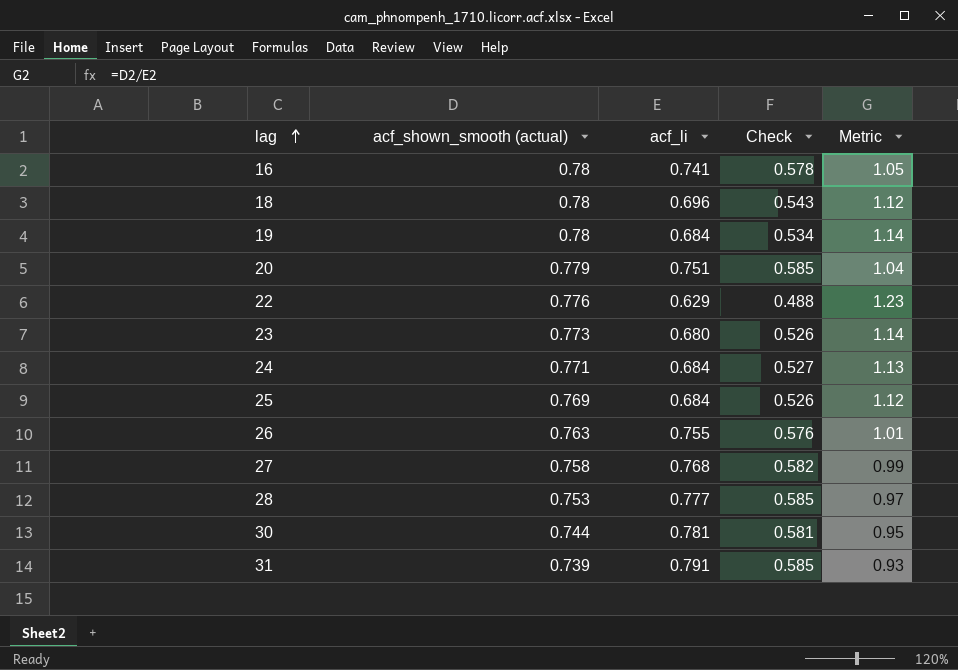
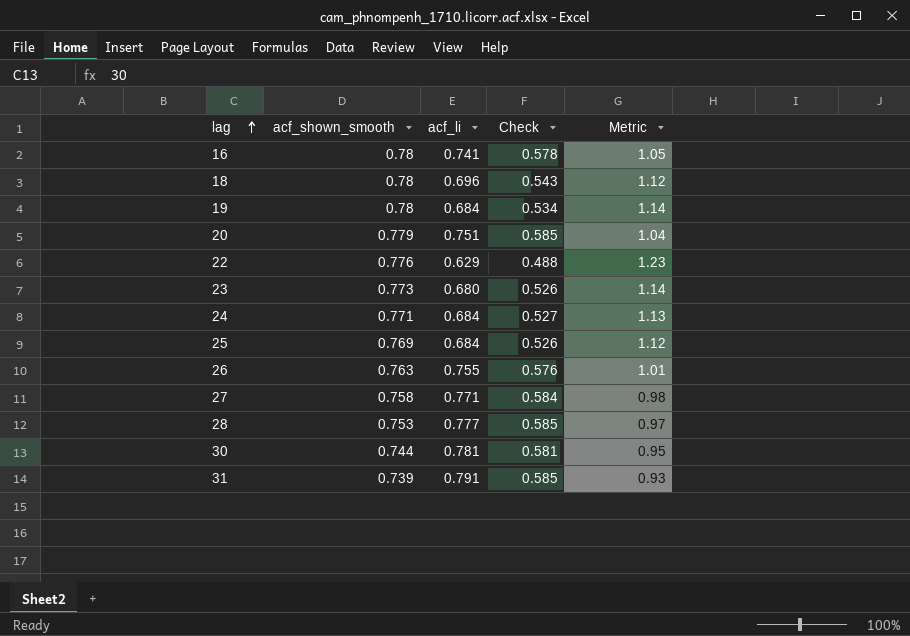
column name: acf_shown_smooth (actual) -> acf_shown_smooth
27 | acf_li: 0.768 -> 0.771
27 | Check: 0.582 -> 0.584
27 | Metric: 0.99 -> 0.98

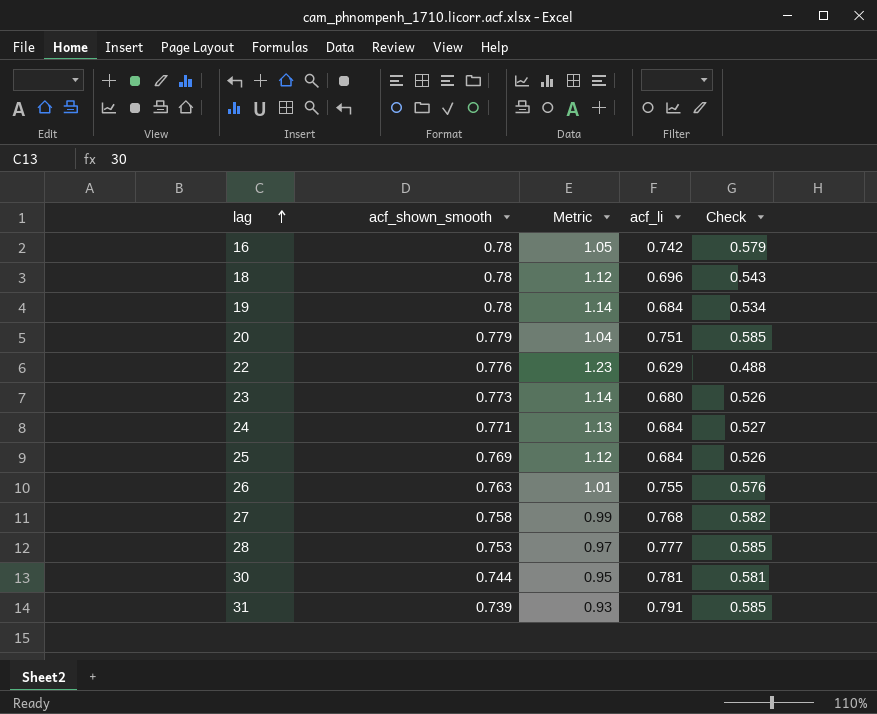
column Metric | position: 5 -> 3
16 | acf_li: 0.741 -> 0.742
16 | Check: 0.578 -> 0.579
27 | Metric: 0.98 -> 0.99
27 | acf_li: 0.771 -> 0.768
27 | Check: 0.584 -> 0.582

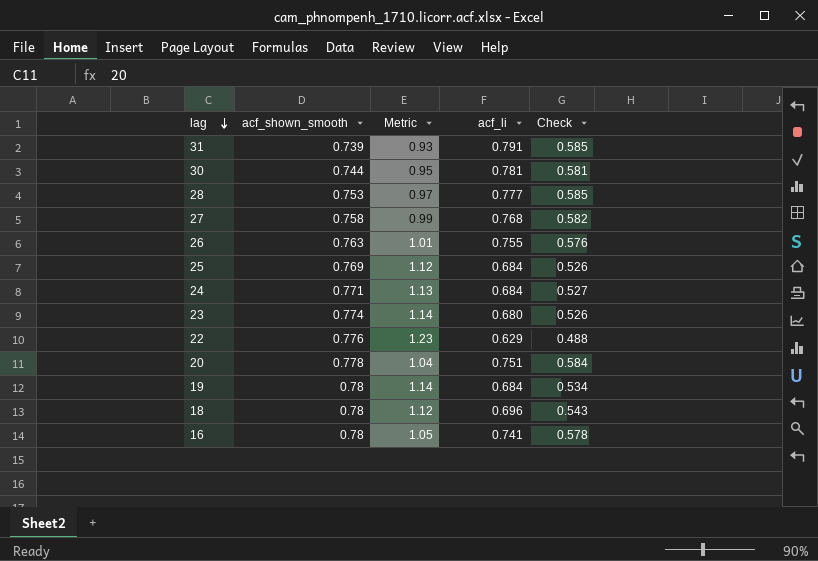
row order: lag ascending -> lag descending
23 | acf_shown_smooth: 0.773 -> 0.774
20 | acf_shown_smooth: 0.779 -> 0.778
20 | Check: 0.585 -> 0.584
16 | acf_li: 0.742 -> 0.741
16 | Check: 0.579 -> 0.578

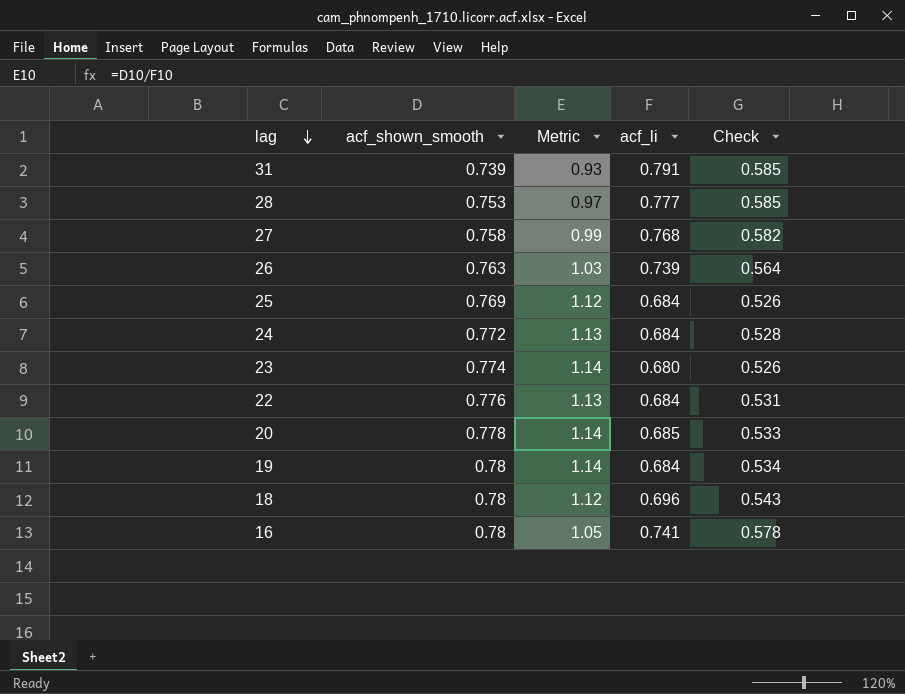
row 30: 0.744 | 0.95 | 0.781 | 0.581 -> none
26 | Metric: 1.01 -> 1.03
26 | acf_li: 0.755 -> 0.739
26 | Check: 0.576 -> 0.564
24 | acf_shown_smooth: 0.771 -> 0.772
24 | Check: 0.527 -> 0.528
22 | Metric: 1.23 -> 1.13
22 | acf_li: 0.629 -> 0.684
22 | Check: 0.488 -> 0.531
20 | Metric: 1.04 -> 1.14
20 | acf_li: 0.751 -> 0.685
20 | Check: 0.584 -> 0.533

